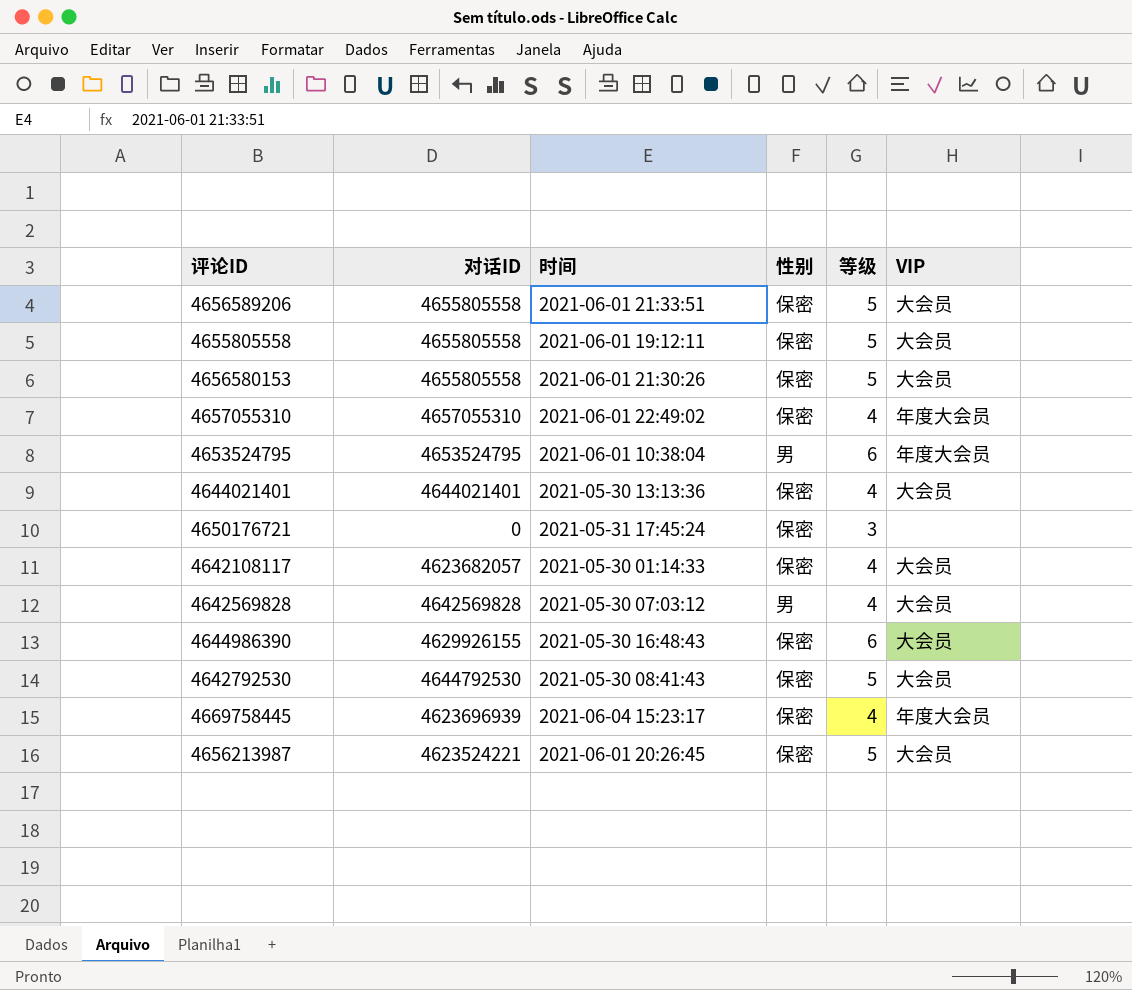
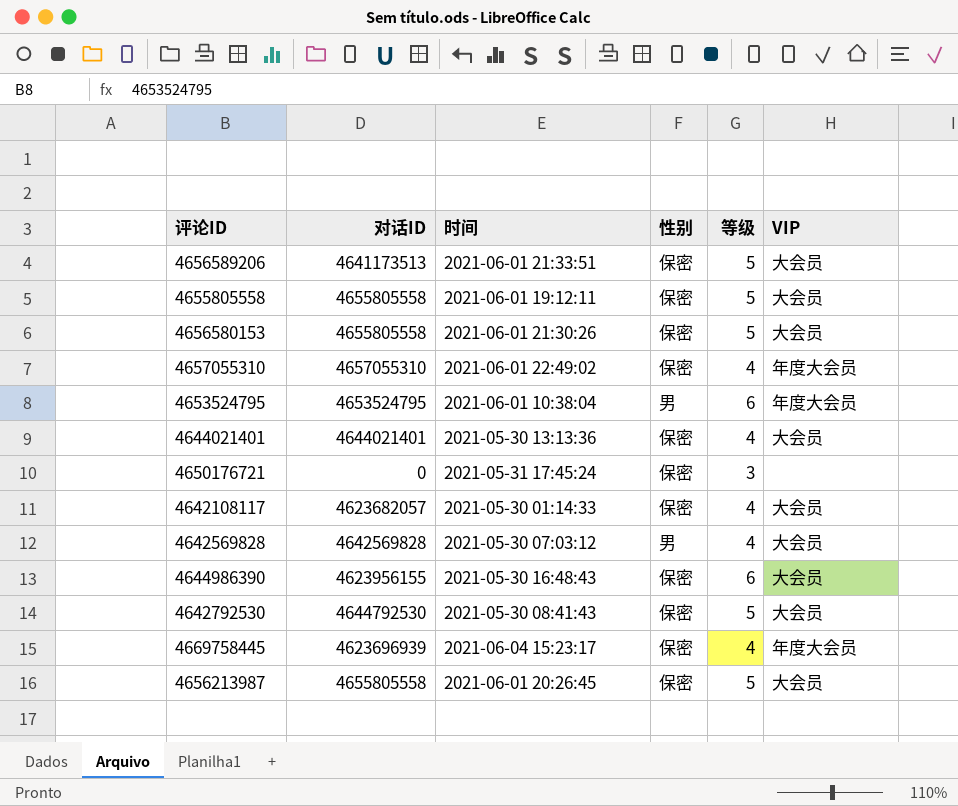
4656589206 | 对话ID: 4655805558 -> 4641173513
4644986390 | 对话ID: 4629926155 -> 4623956155
4656213987 | 对话ID: 4623524221 -> 4655805558

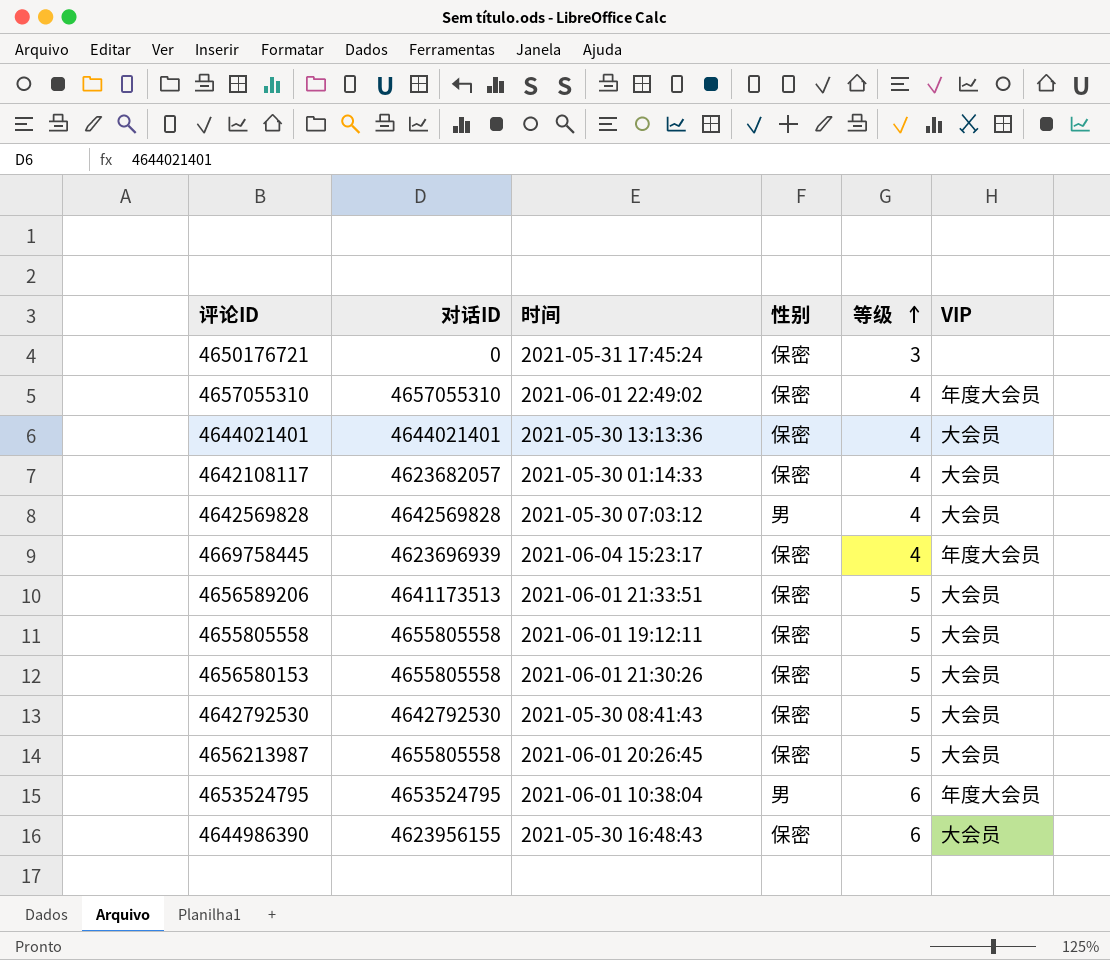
row order: none -> 等级 ascending
4642792530 | 对话ID: 4644792530 -> 4642792530

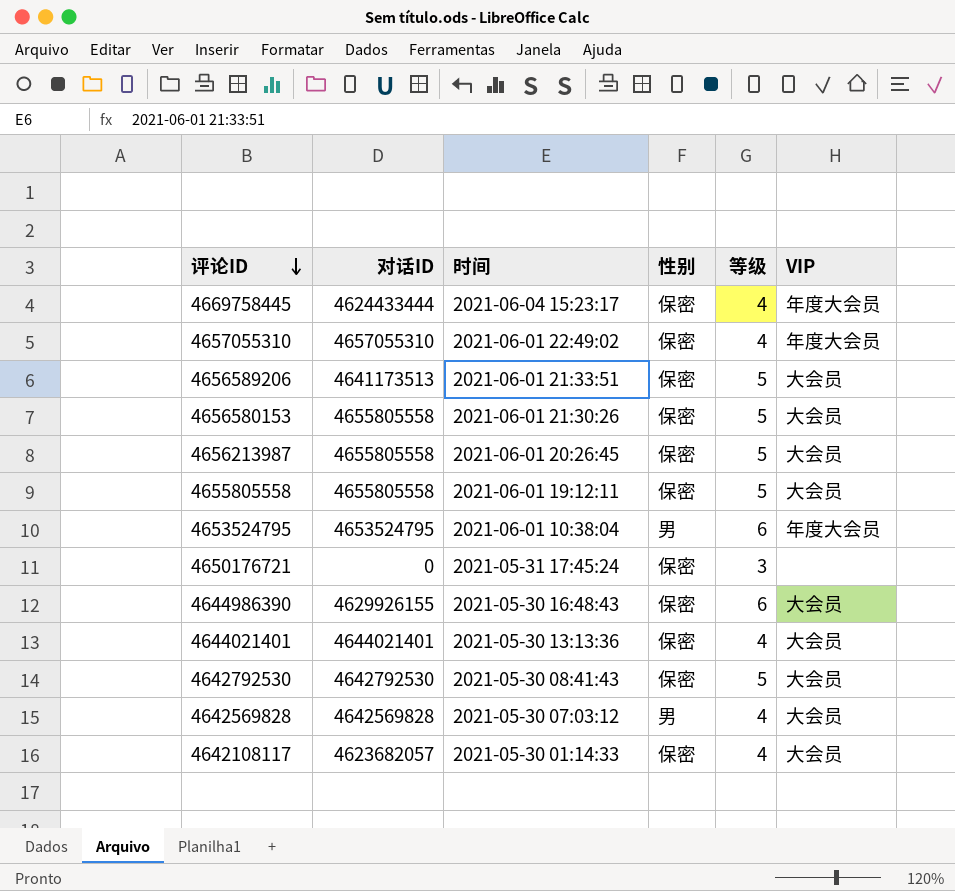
row order: 等级 ascending -> 评论ID descending
4669758445 | 对话ID: 4623696939 -> 4624433444
4644986390 | 对话ID: 4623956155 -> 4629926155

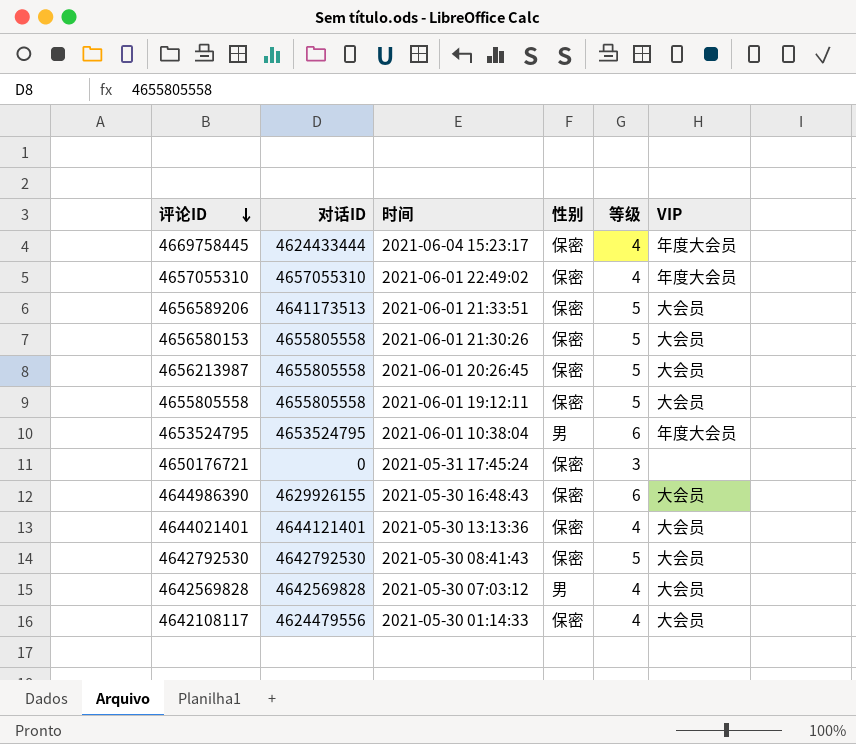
4644021401 | 对话ID: 4644021401 -> 4644121401
4642108117 | 对话ID: 4623682057 -> 4624479556

